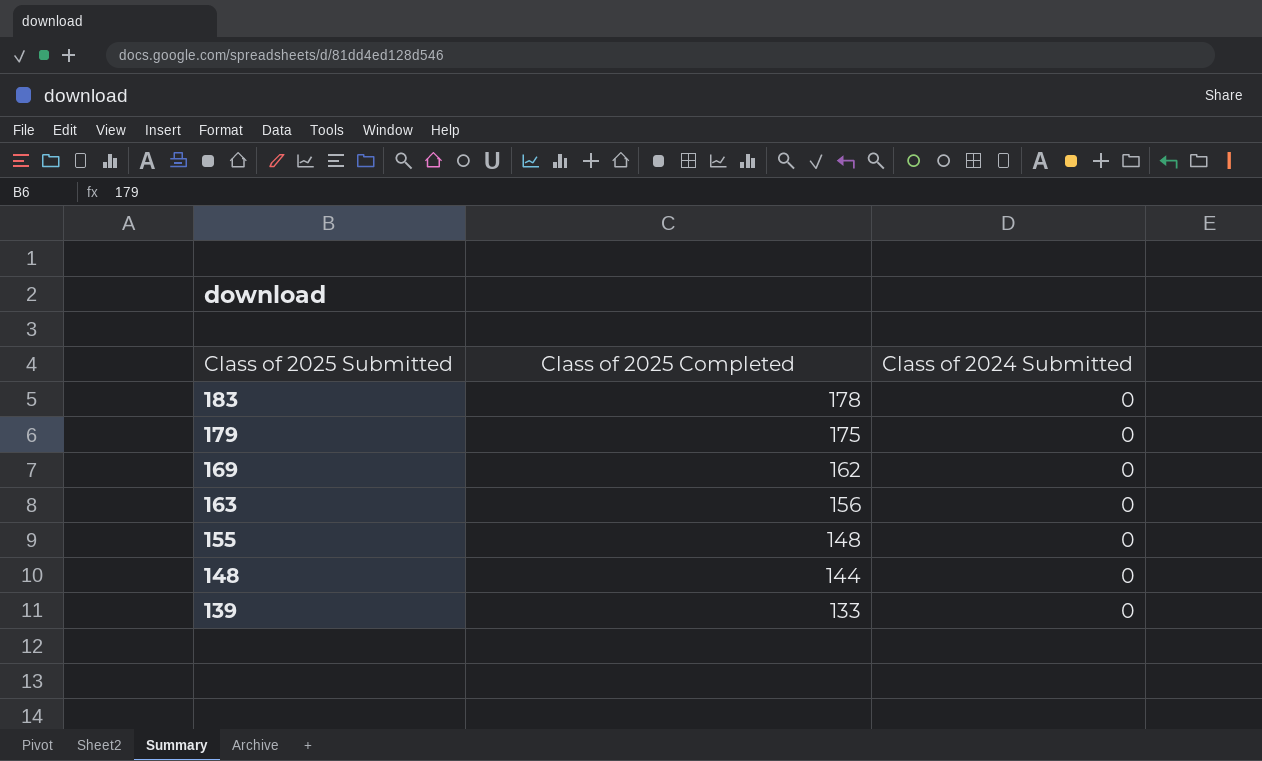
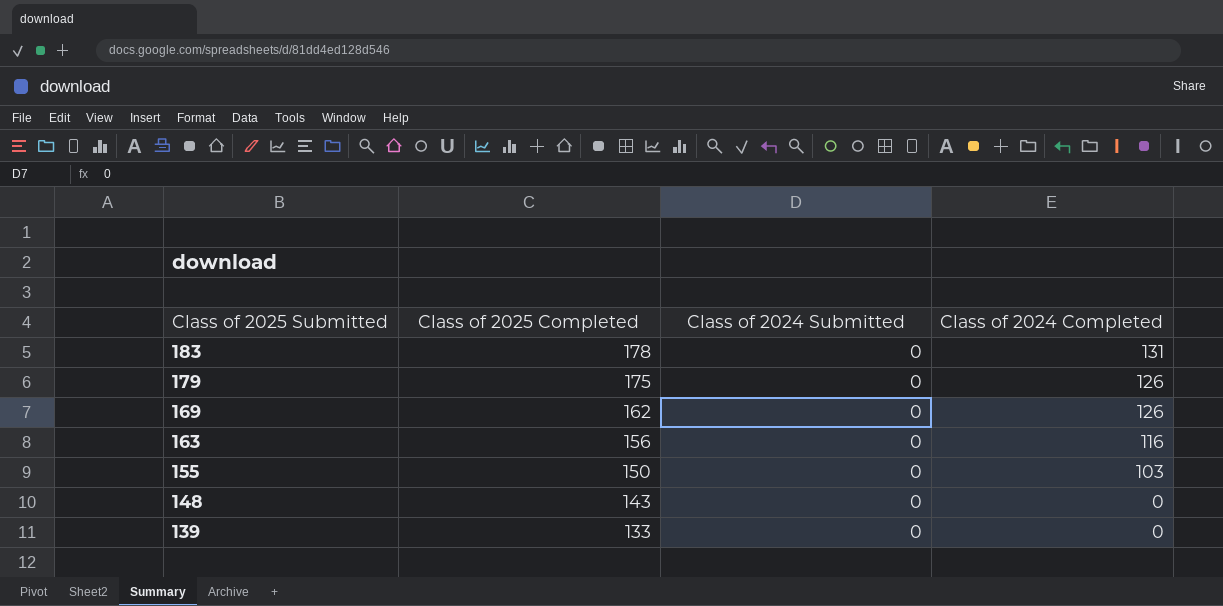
column Class of 2024 Completed | position: none -> 4
155 | Class of 2025 Completed: 148 -> 150
148 | Class of 2025 Completed: 144 -> 143

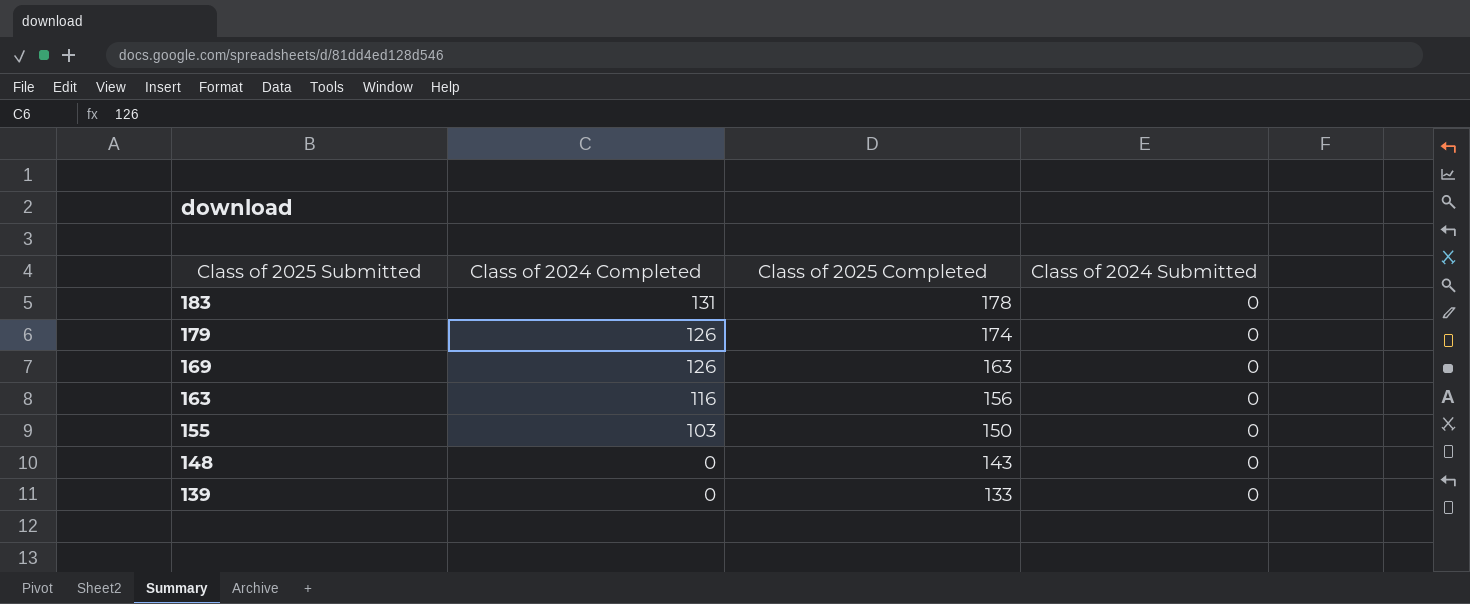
column Class of 2024 Completed | position: 4 -> 2
179 | Class of 2025 Completed: 175 -> 174
169 | Class of 2025 Completed: 162 -> 163

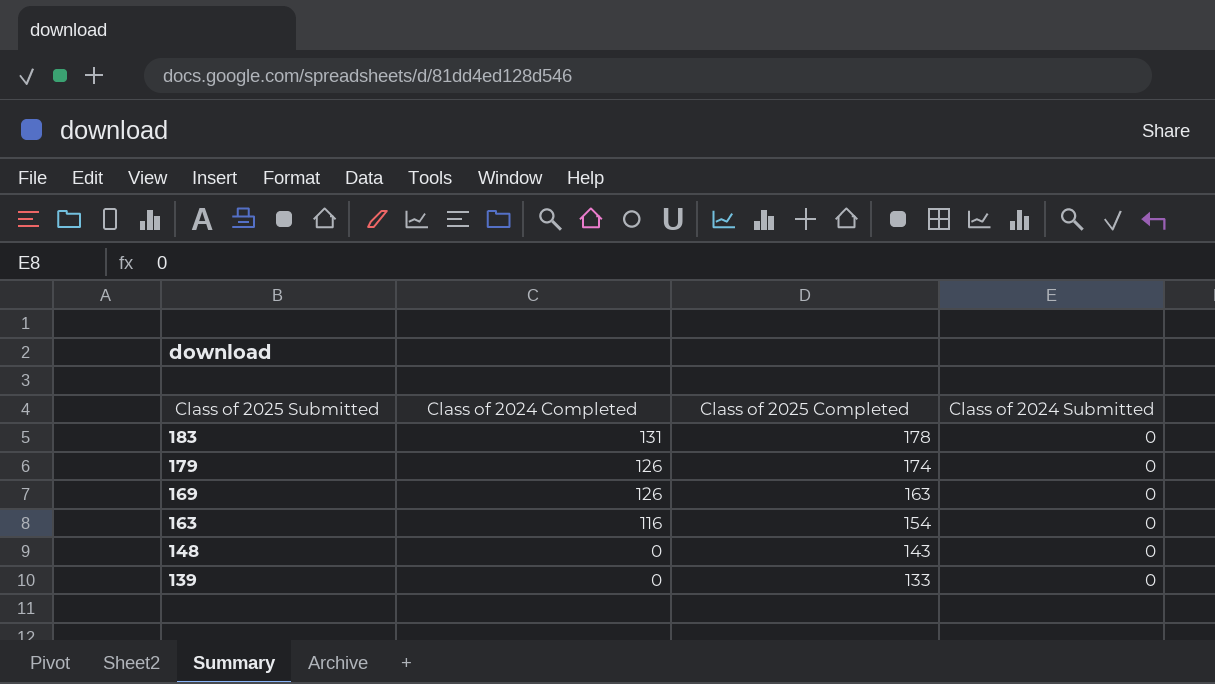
row 155: 103 | 150 | 0 -> none
163 | Class of 2025 Completed: 156 -> 154

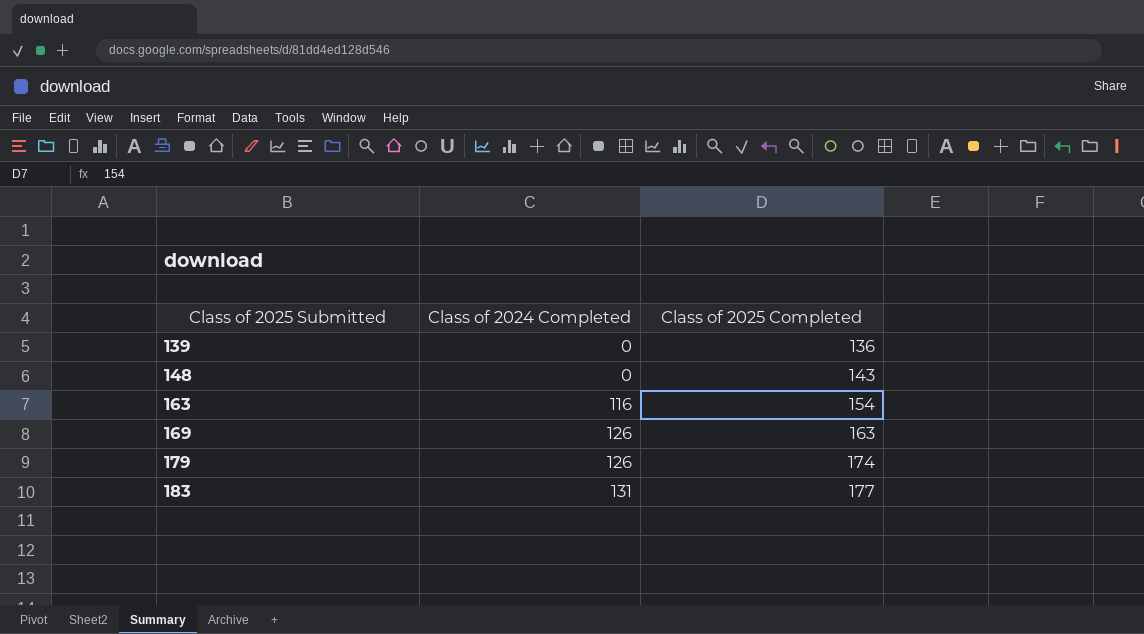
row order: Class of 2025 Submitted descending -> Class of 2025 Submitted ascending
column Class of 2024 Submitted | position: 4 -> none
139 | Class of 2025 Completed: 133 -> 136
183 | Class of 2025 Completed: 178 -> 177

